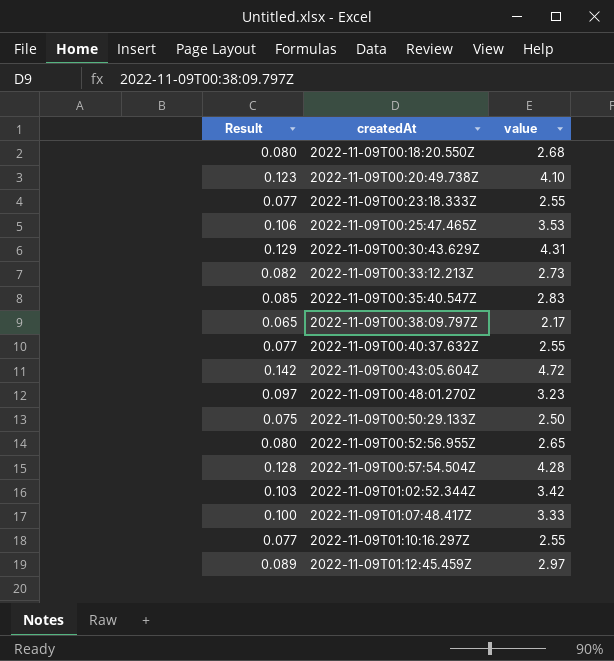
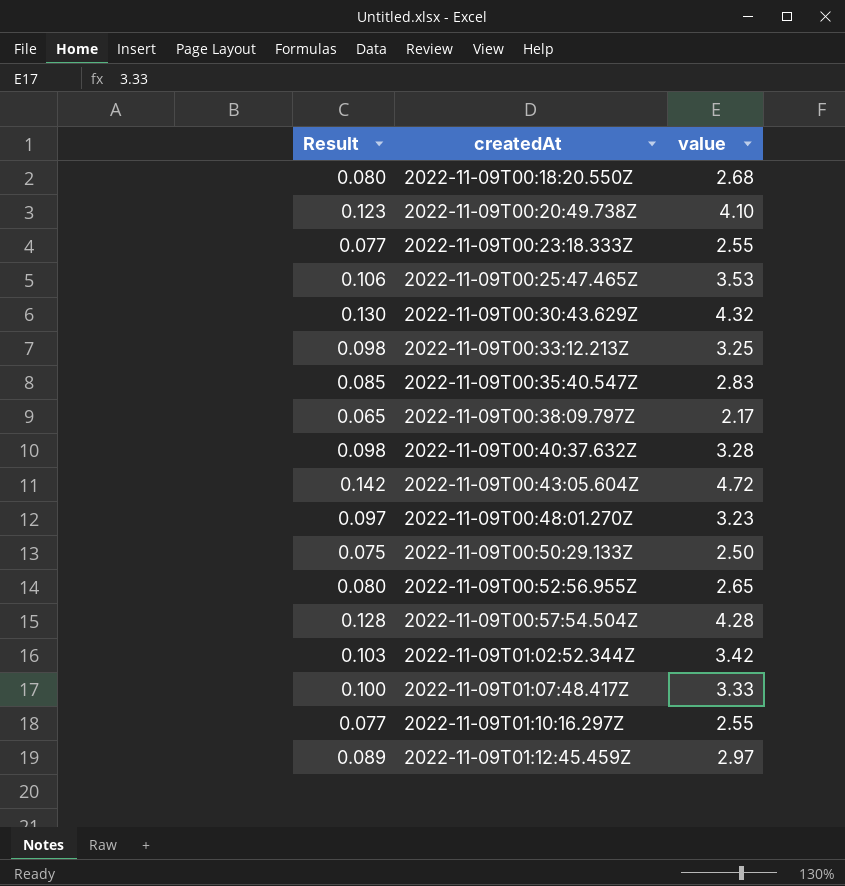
2022-11-09T00:30:43.629Z | Result: 0.129 -> 0.130
2022-11-09T00:30:43.629Z | value: 4.31 -> 4.32
2022-11-09T00:33:12.213Z | Result: 0.082 -> 0.098
2022-11-09T00:33:12.213Z | value: 2.73 -> 3.25
2022-11-09T00:40:37.632Z | Result: 0.077 -> 0.098
2022-11-09T00:40:37.632Z | value: 2.55 -> 3.28

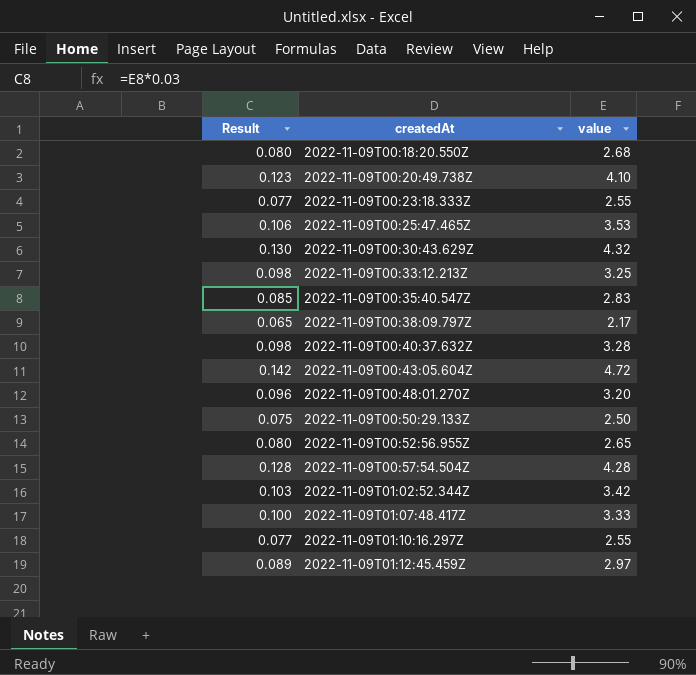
2022-11-09T00:48:01.270Z | Result: 0.097 -> 0.096
2022-11-09T00:48:01.270Z | value: 3.23 -> 3.20

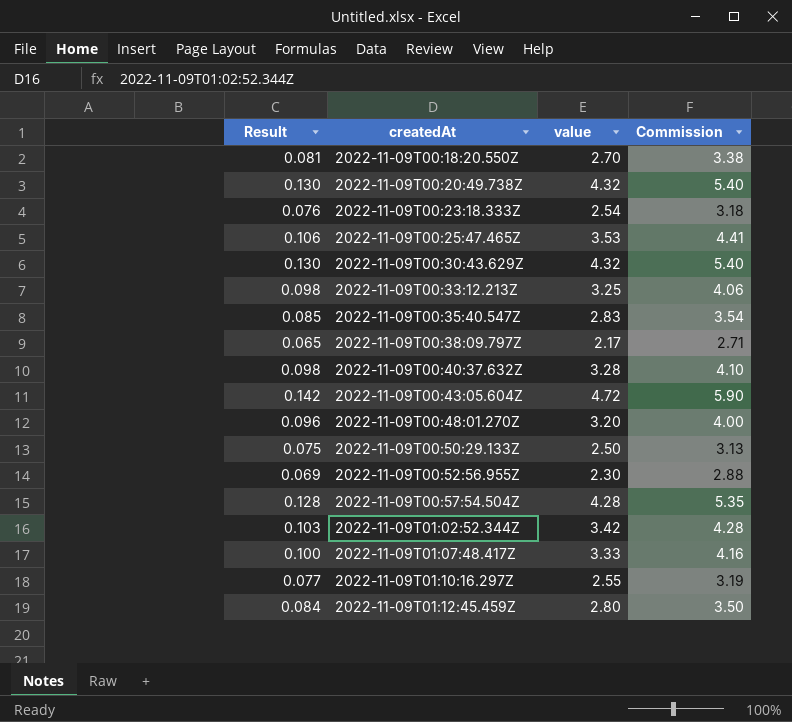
column Commission | formula: none -> [value] * 1.25
2022-11-09T00:18:20.550Z | Result: 0.080 -> 0.081
2022-11-09T00:18:20.550Z | value: 2.68 -> 2.70
2022-11-09T00:20:49.738Z | Result: 0.123 -> 0.130
2022-11-09T00:20:49.738Z | value: 4.10 -> 4.32
2022-11-09T00:23:18.333Z | Result: 0.077 -> 0.076
2022-11-09T00:23:18.333Z | value: 2.55 -> 2.54
2022-11-09T00:52:56.955Z | Result: 0.080 -> 0.069
2022-11-09T00:52:56.955Z | value: 2.65 -> 2.30
2022-11-09T01:12:45.459Z | Result: 0.089 -> 0.084
2022-11-09T01:12:45.459Z | value: 2.97 -> 2.80

